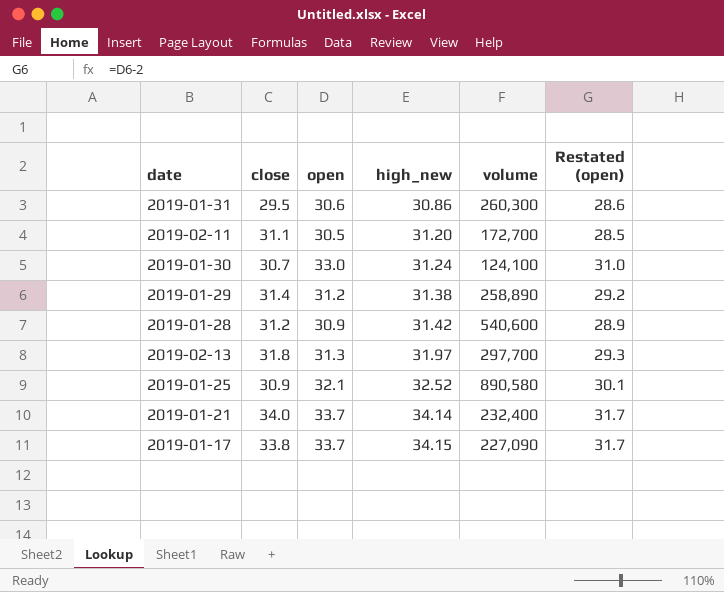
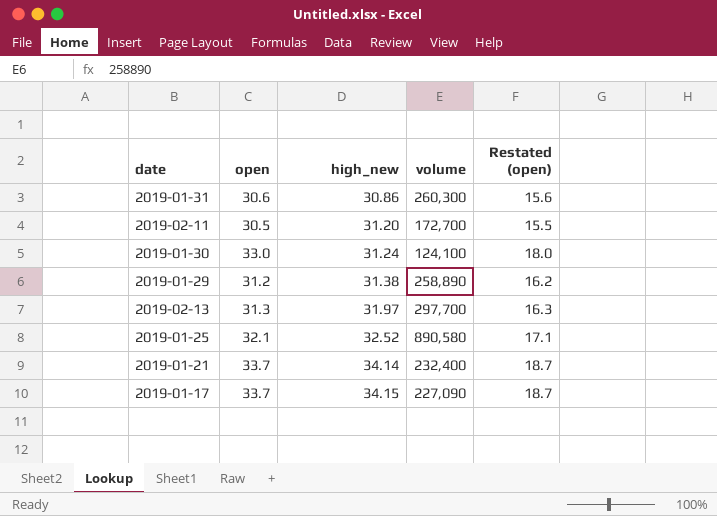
column close | position: 2 -> none
column Restated (open) | formula: [open] - 2 -> [open] - 15
row 2019-01-28: 31.2 | 30.9 | 31.42 | 540,600 | 28.9 -> none

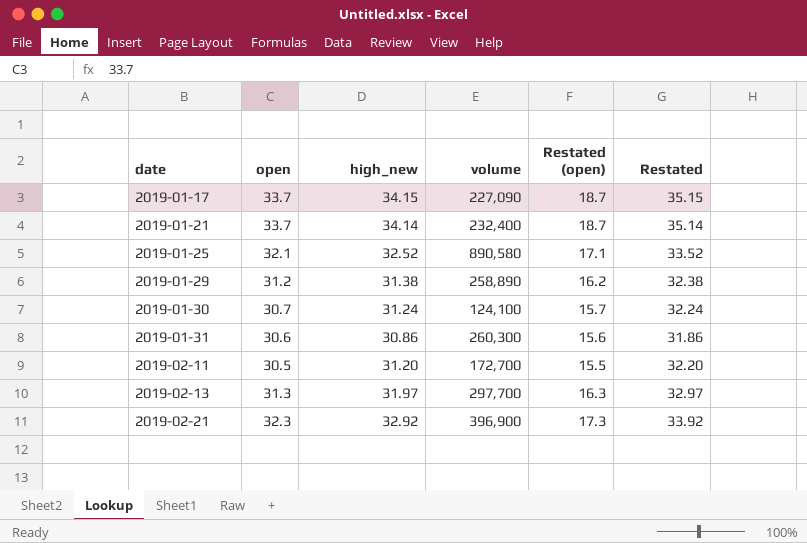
row order: high_new ascending -> date ascending
column Restated | formula: none -> [high_new] + 1
2019-01-30 | open: 33.0 -> 30.7
2019-01-30 | Restated (open): 18.0 -> 15.7
row 2019-02-21: none -> 32.3 | 32.92 | 396,900 | 17.3 | 33.92

